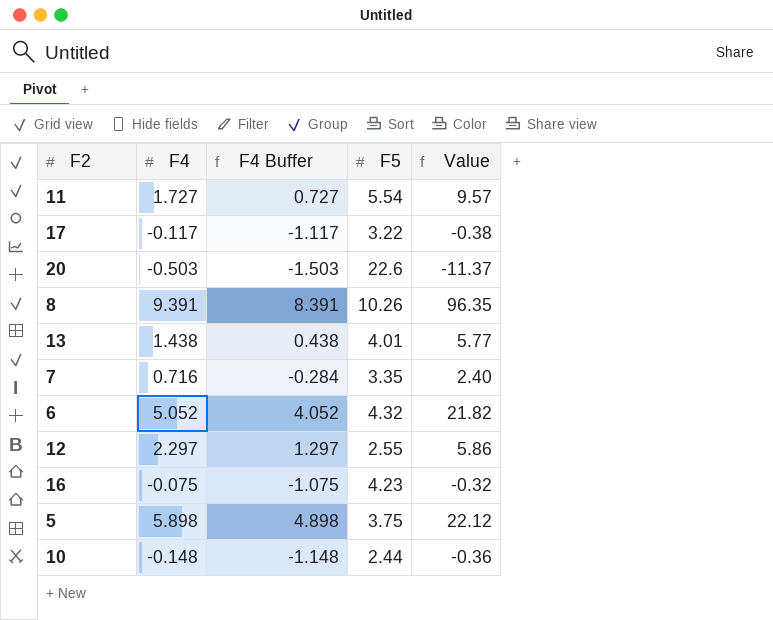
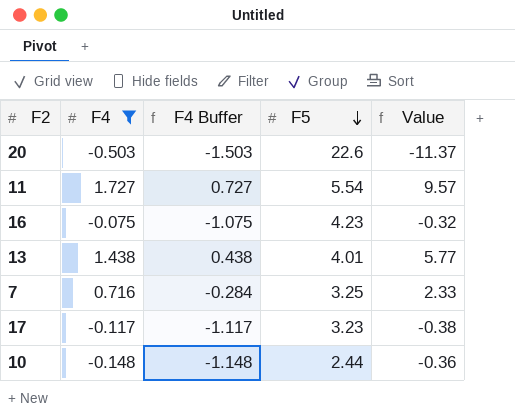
filter: none -> F4 <= 1.727
row order: none -> F5 descending
7 | F5: 3.35 -> 3.25
7 | Value: 2.40 -> 2.33
17 | F5: 3.22 -> 3.23

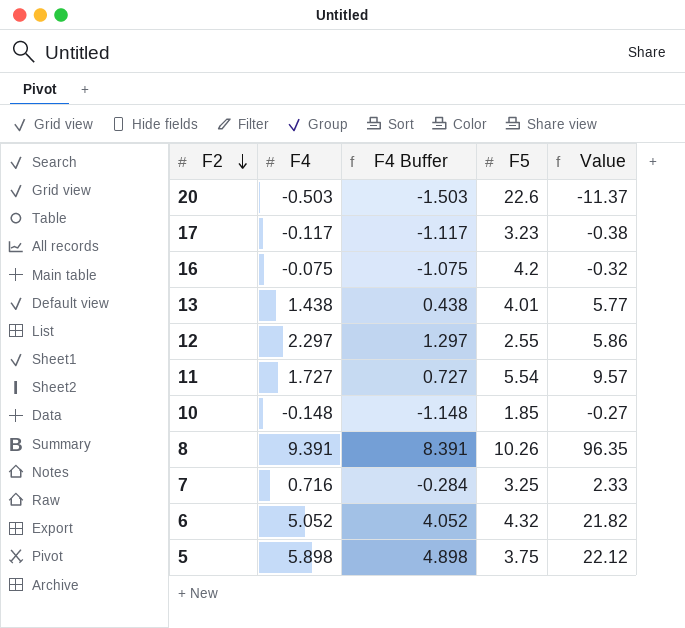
filter: F4 <= 1.727 -> none
row order: F5 descending -> F2 descending
16 | F5: 4.23 -> 4.2
10 | F5: 2.44 -> 1.85
10 | Value: -0.36 -> -0.27

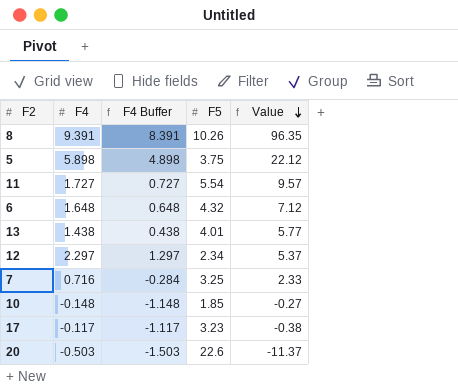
row order: F2 descending -> Value descending
row 16: -0.075 | -1.075 | 4.2 | -0.32 -> none
6 | F4: 5.052 -> 1.648
6 | F4 Buffer: 4.052 -> 0.648
6 | Value: 21.82 -> 7.12
12 | F5: 2.55 -> 2.34
12 | Value: 5.86 -> 5.37

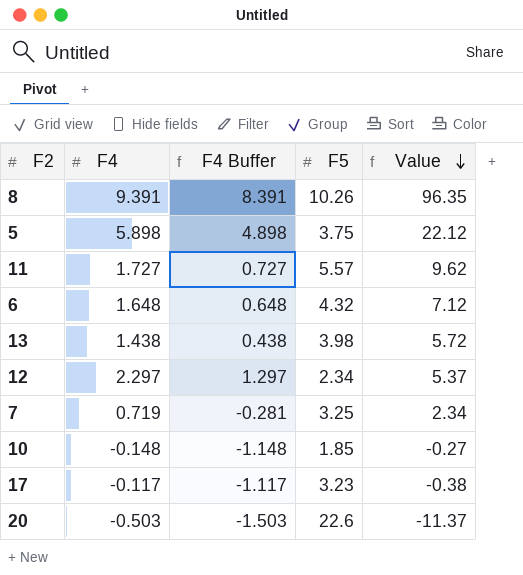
11 | F5: 5.54 -> 5.57
11 | Value: 9.57 -> 9.62
13 | F5: 4.01 -> 3.98
13 | Value: 5.77 -> 5.72
7 | F4: 0.716 -> 0.719
7 | F4 Buffer: -0.284 -> -0.281
7 | Value: 2.33 -> 2.34

